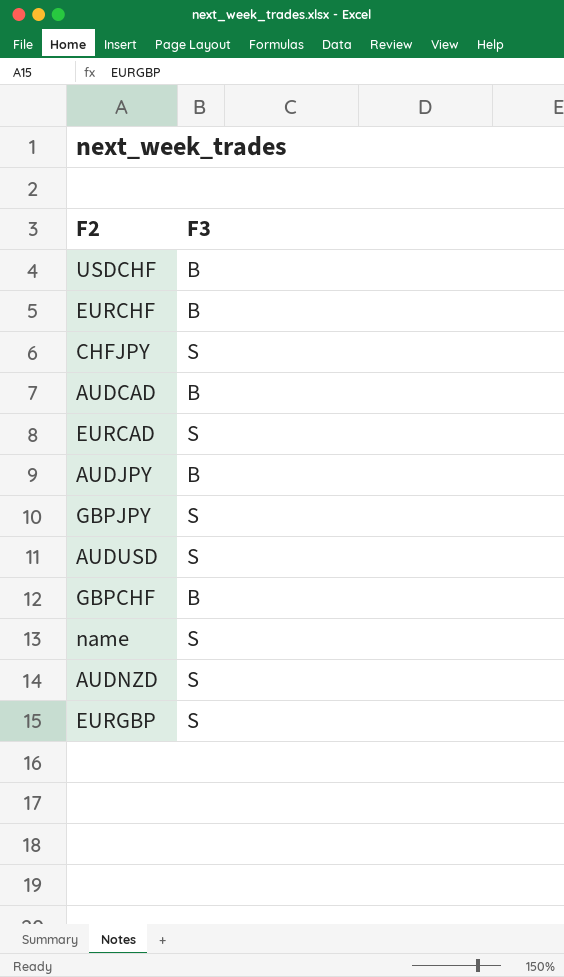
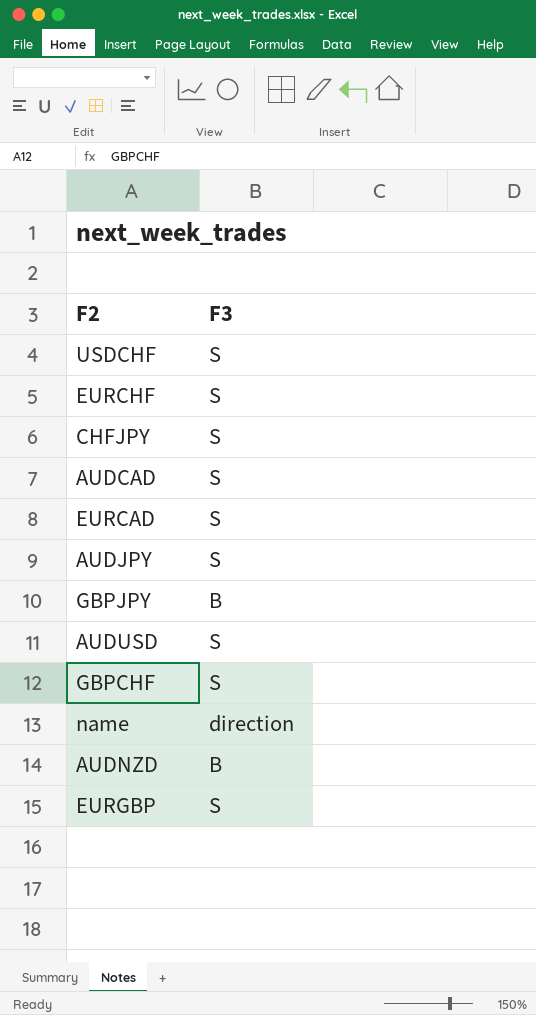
USDCHF | F3: B -> S
EURCHF | F3: B -> S
AUDCAD | F3: B -> S
AUDJPY | F3: B -> S
GBPJPY | F3: S -> B
GBPCHF | F3: B -> S
name | F3: S -> direction
AUDNZD | F3: S -> B

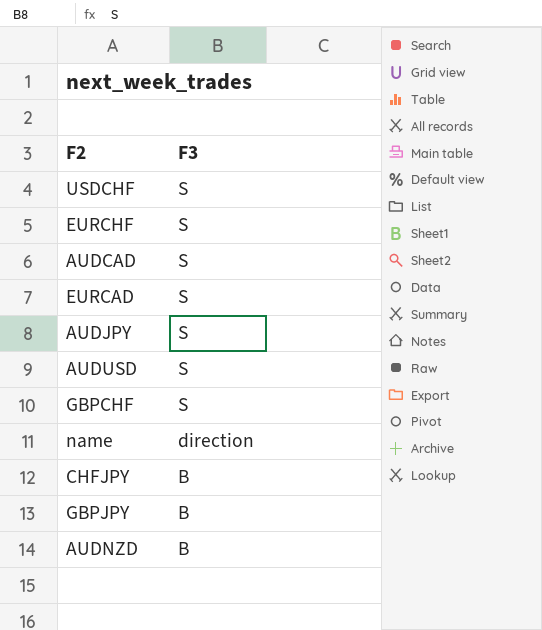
row order: none -> F3 descending
row EURGBP: S -> none
CHFJPY | F3: S -> B

